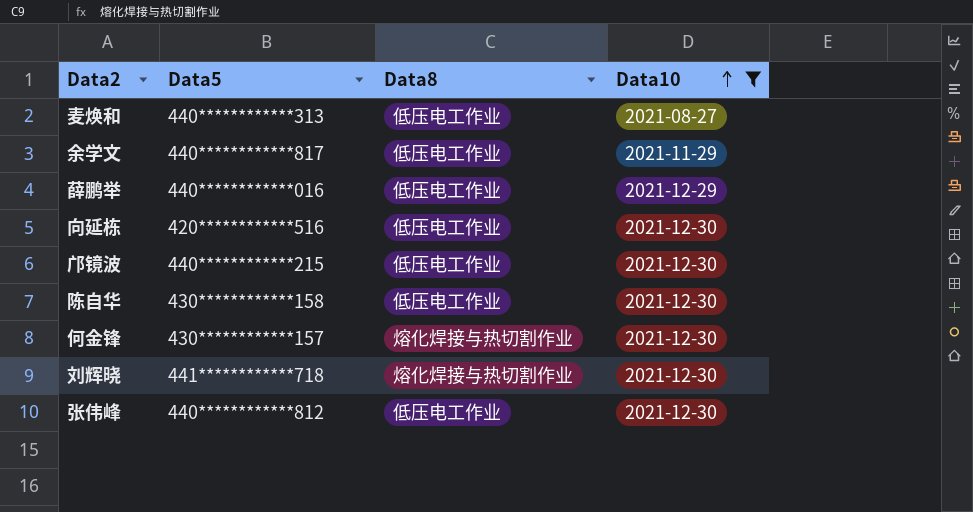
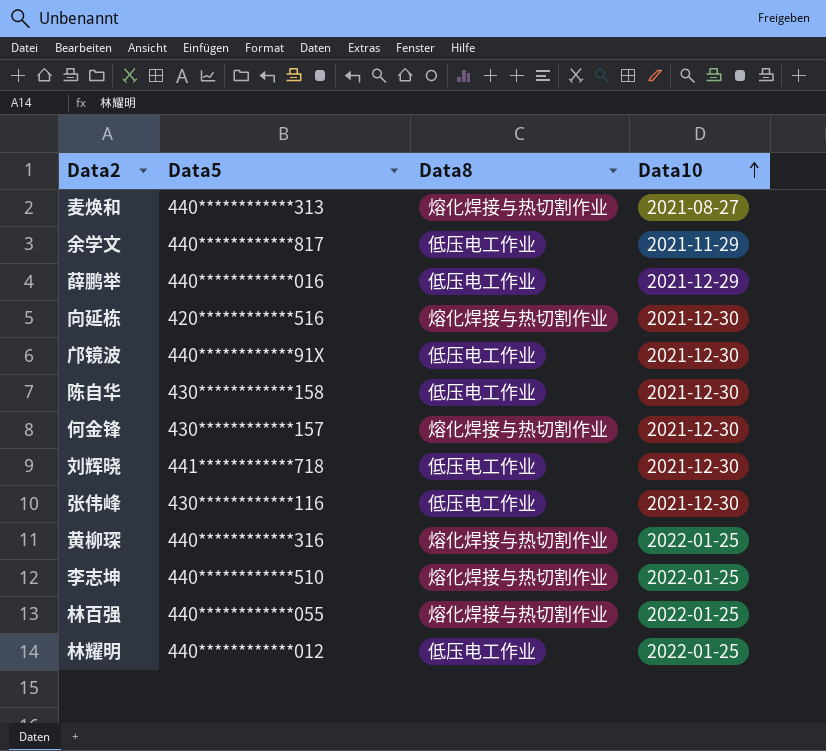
filter: Data10 != 2022-01-25 -> none
麦焕和 | Data8: 低压电工作业 -> 熔化焊接与热切割作业
向延栋 | Data8: 低压电工作业 -> 熔化焊接与热切割作业
邝镜波 | Data5: 440************215 -> 440************91X
刘辉晓 | Data8: 熔化焊接与热切割作业 -> 低压电工作业
张伟峰 | Data5: 440************812 -> 430************116

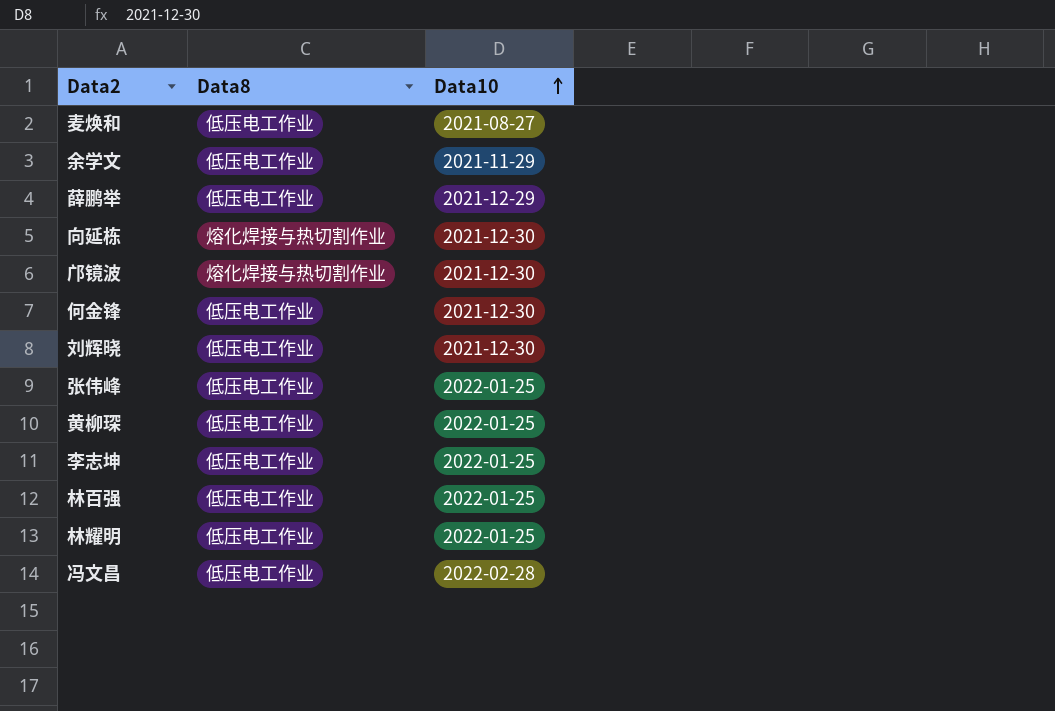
column Data5 | position: 2 -> none
row 陈自华: 430************158 | 低压电工作业 | 2021-12-30 -> none
麦焕和 | Data8: 熔化焊接与热切割作业 -> 低压电工作业
邝镜波 | Data8: 低压电工作业 -> 熔化焊接与热切割作业
何金锋 | Data8: 熔化焊接与热切割作业 -> 低压电工作业
张伟峰 | Data10: 2021-12-30 -> 2022-01-25
黄柳琛 | Data8: 熔化焊接与热切割作业 -> 低压电工作业
李志坤 | Data8: 熔化焊接与热切割作业 -> 低压电工作业
林百强 | Data8: 熔化焊接与热切割作业 -> 低压电工作业
row 冯文昌: none -> 低压电工作业 | 2022-02-28

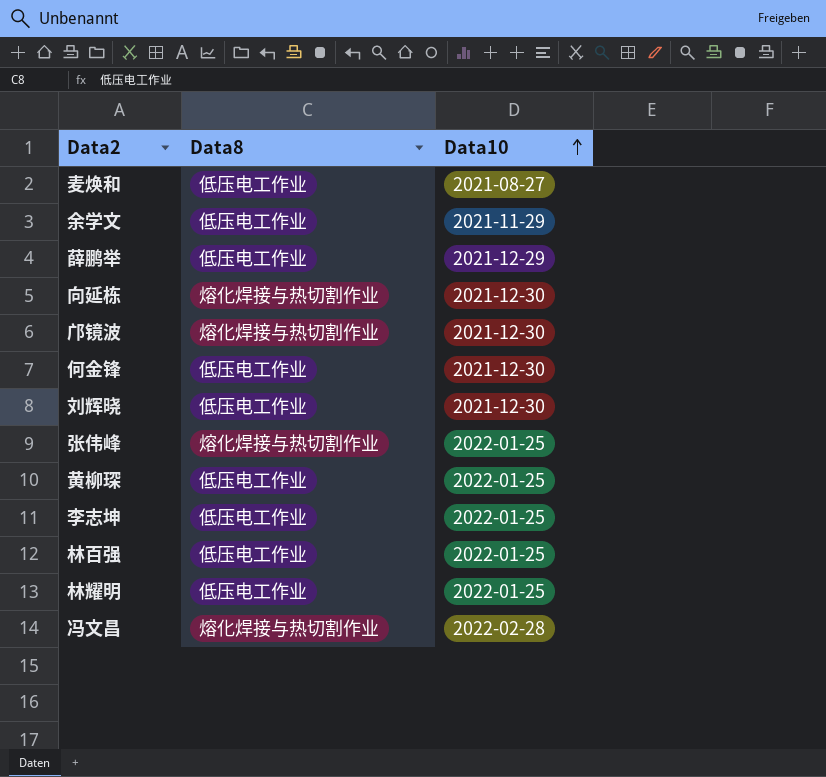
张伟峰 | Data8: 低压电工作业 -> 熔化焊接与热切割作业
冯文昌 | Data8: 低压电工作业 -> 熔化焊接与热切割作业

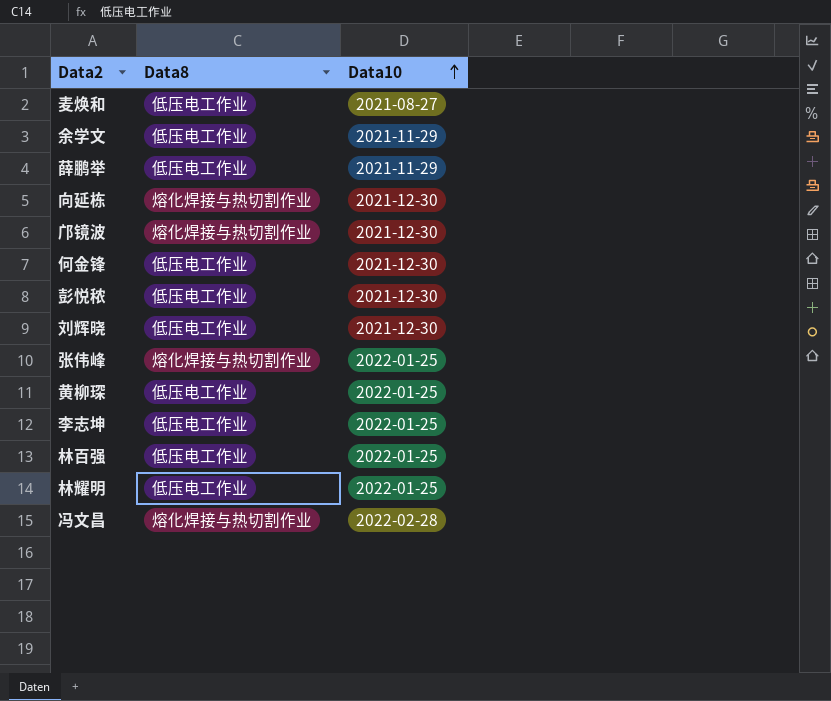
薛鹏举 | Data10: 2021-12-29 -> 2021-11-29
row 彭悦秾: none -> 低压电工作业 | 2021-12-30

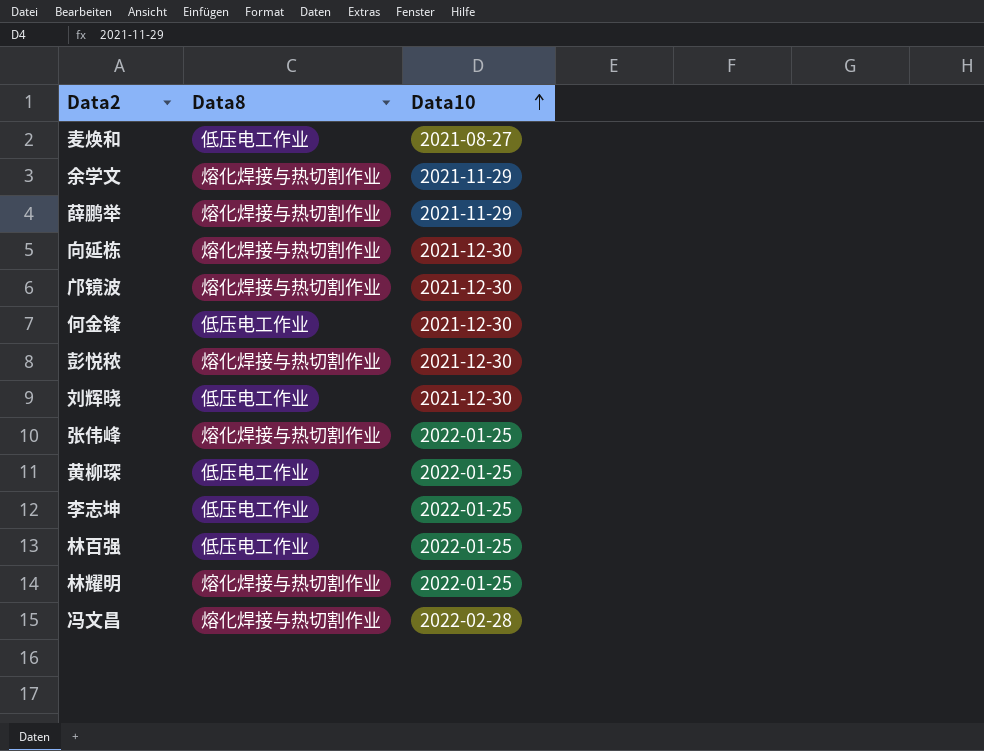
余学文 | Data8: 低压电工作业 -> 熔化焊接与热切割作业
薛鹏举 | Data8: 低压电工作业 -> 熔化焊接与热切割作业
彭悦秾 | Data8: 低压电工作业 -> 熔化焊接与热切割作业
林耀明 | Data8: 低压电工作业 -> 熔化焊接与热切割作业

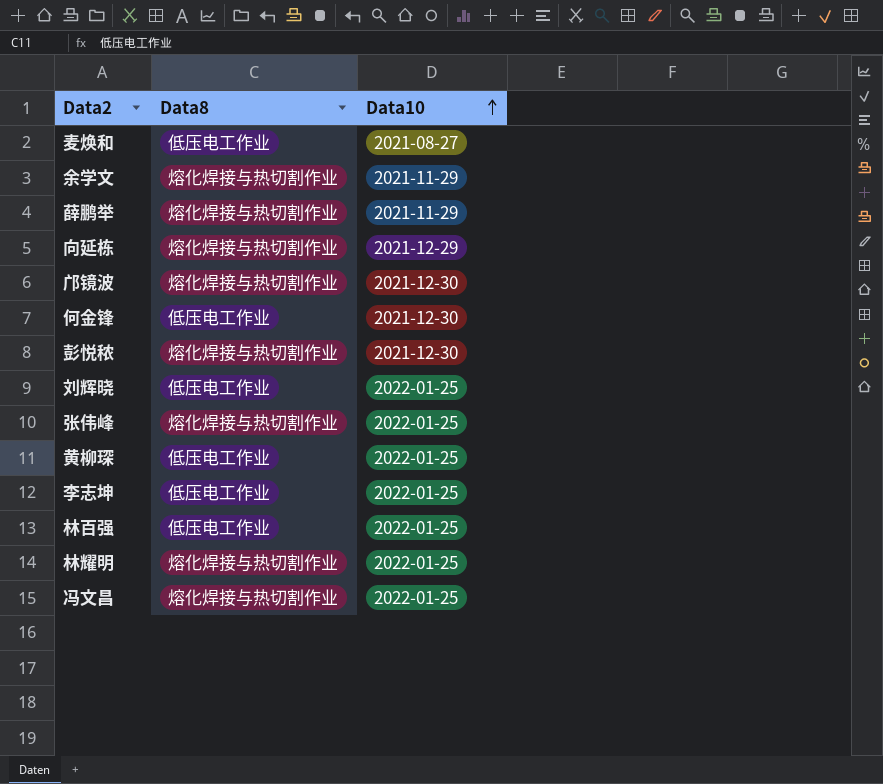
向延栋 | Data10: 2021-12-30 -> 2021-12-29
刘辉晓 | Data10: 2021-12-30 -> 2022-01-25
冯文昌 | Data10: 2022-02-28 -> 2022-01-25

